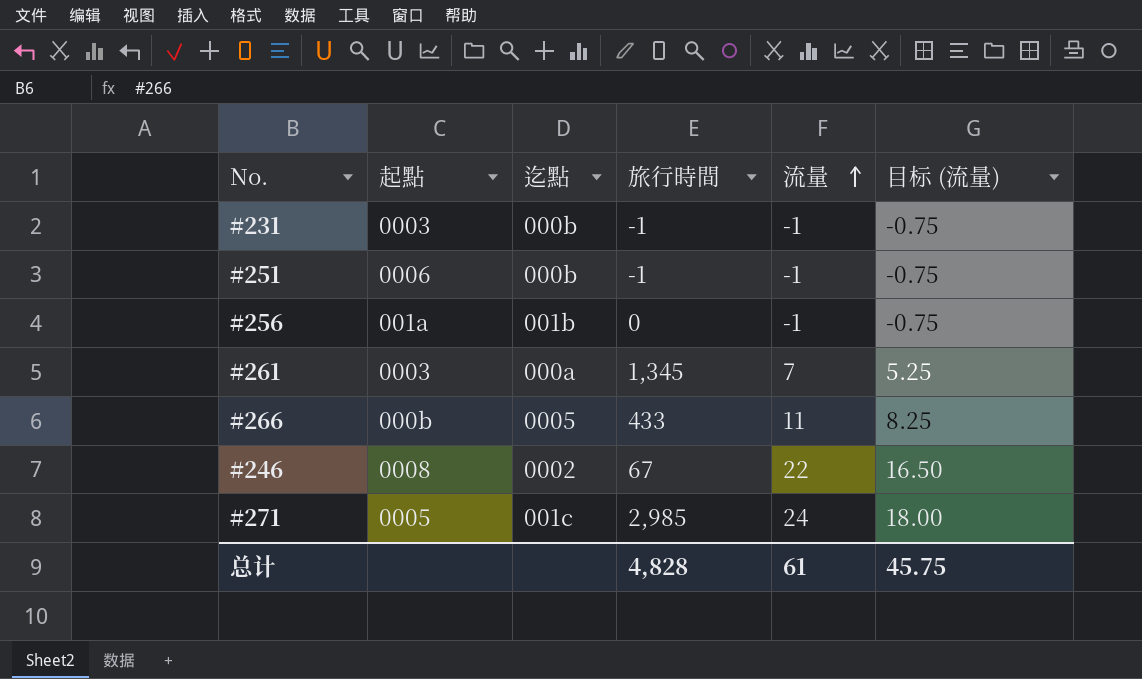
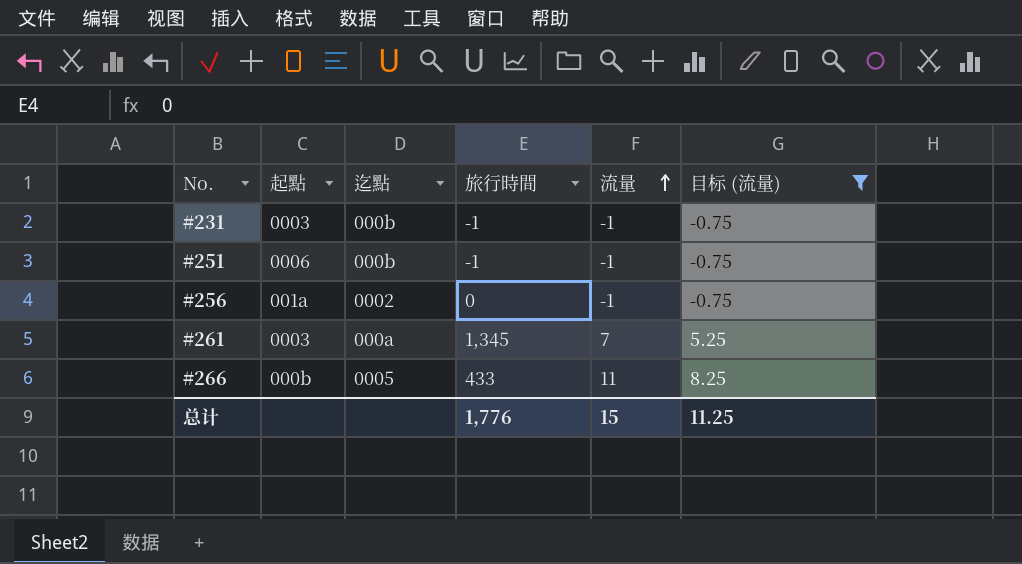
filter: none -> 目标 (流量) <= 8.25
#256 | 迄點: 001b -> 0002
总计 | 旅行時間: 4,828 -> 1,776
总计 | 流量: 61 -> 15
总计 | 目标 (流量): 45.75 -> 11.25

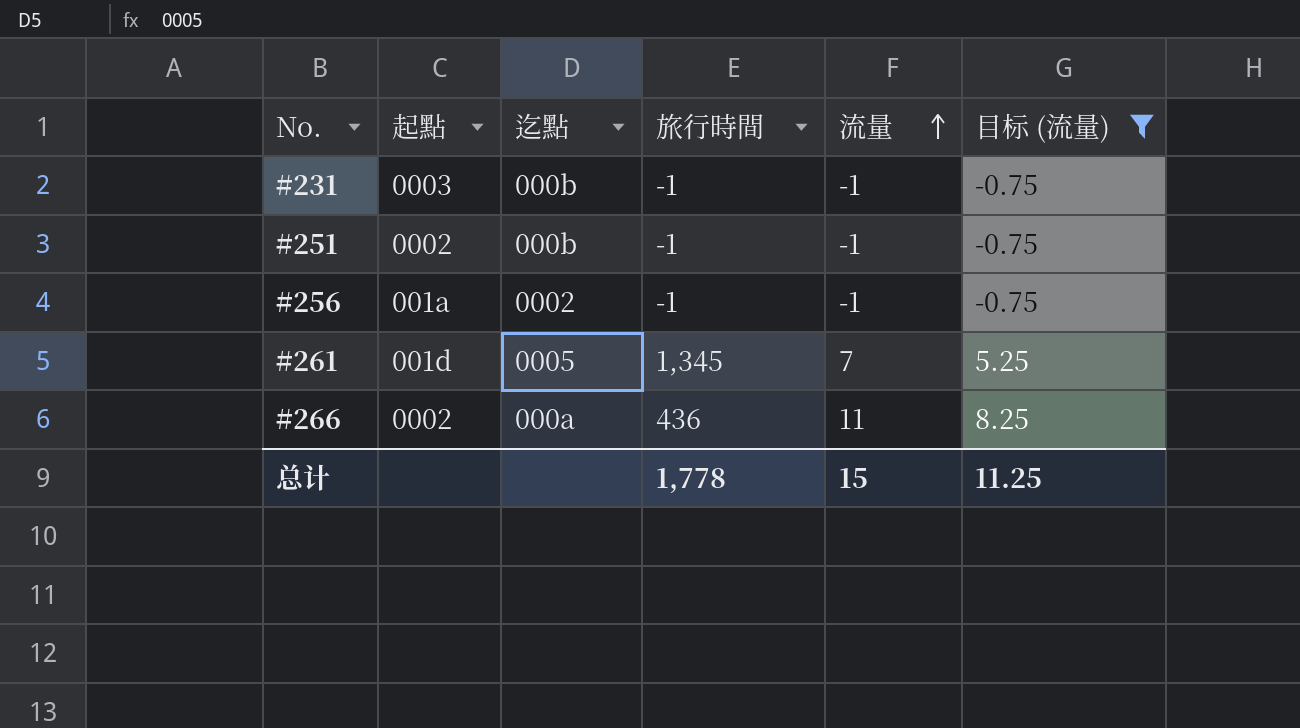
#251 | 起點: 0006 -> 0002
#256 | 旅行時間: 0 -> -1
#261 | 起點: 0003 -> 001d
#261 | 迄點: 000a -> 0005
#266 | 起點: 000b -> 0002
#266 | 迄點: 0005 -> 000a
#266 | 旅行時間: 433 -> 436
总计 | 旅行時間: 1,776 -> 1,778

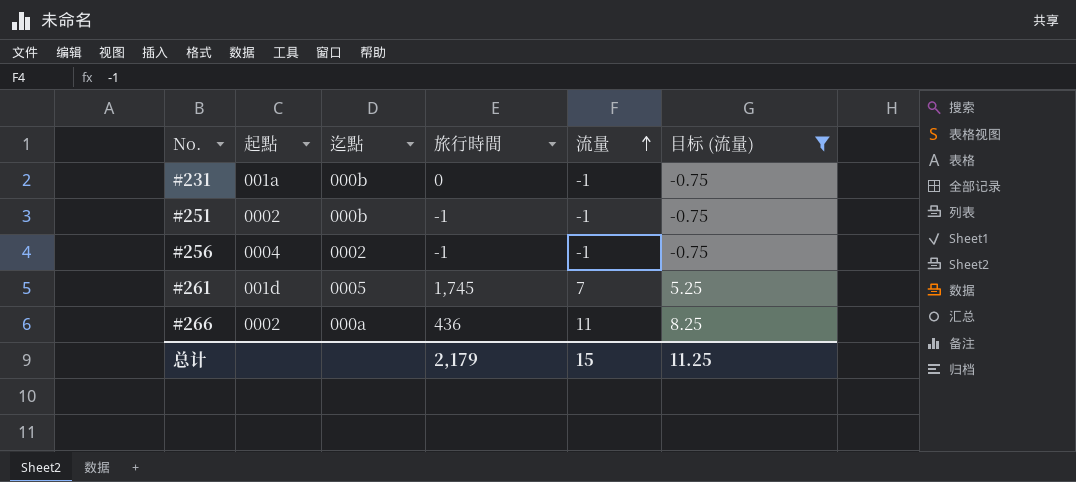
#231 | 起點: 0003 -> 001a
#231 | 旅行時間: -1 -> 0
#256 | 起點: 001a -> 0004
#261 | 旅行時間: 1,345 -> 1,745
总计 | 旅行時間: 1,778 -> 2,179

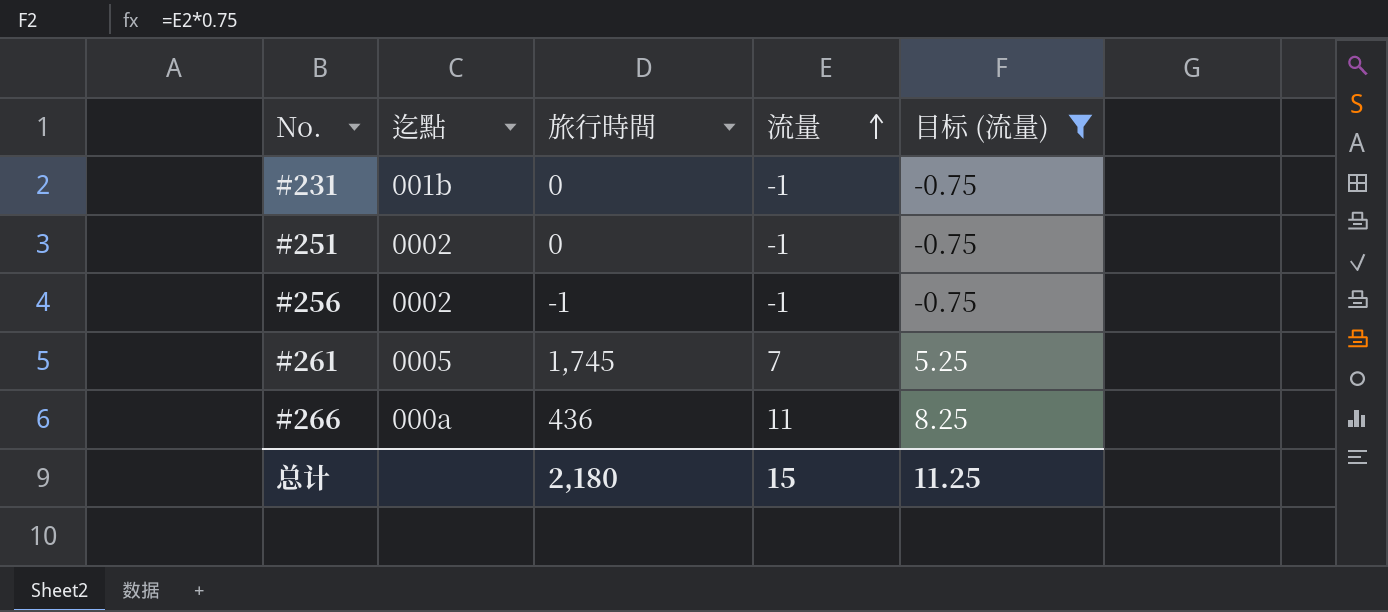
column 起點 | position: 2 -> none
#231 | 迄點: 000b -> 001b
#251 | 迄點: 000b -> 0002
#251 | 旅行時間: -1 -> 0
总计 | 旅行時間: 2,179 -> 2,180

